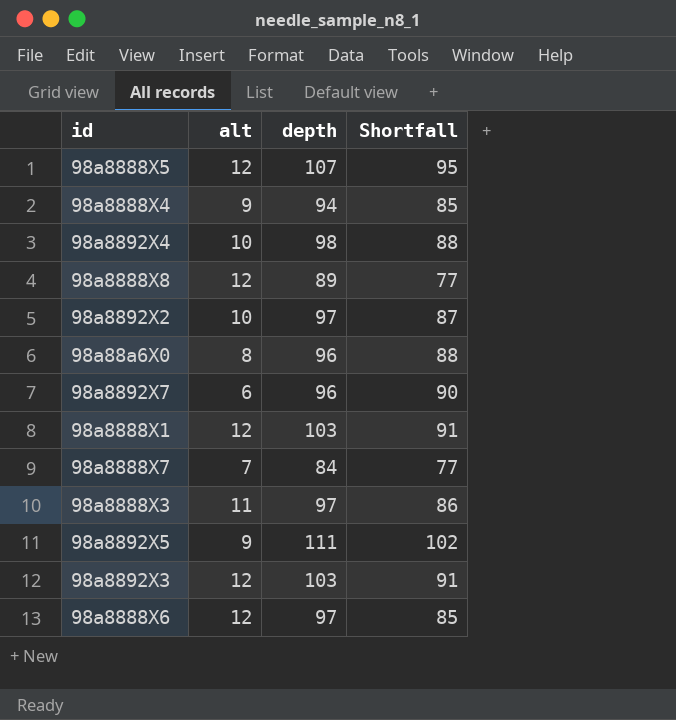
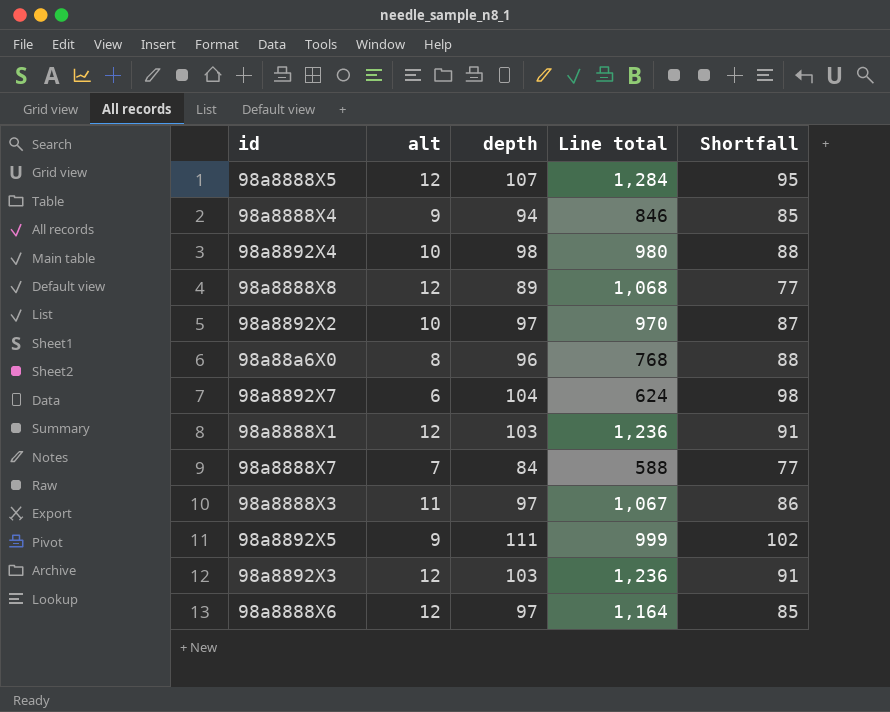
column Line total | formula: none -> [alt] * [depth]
98a8892X7 | depth: 96 -> 104
98a8892X7 | Shortfall: 90 -> 98

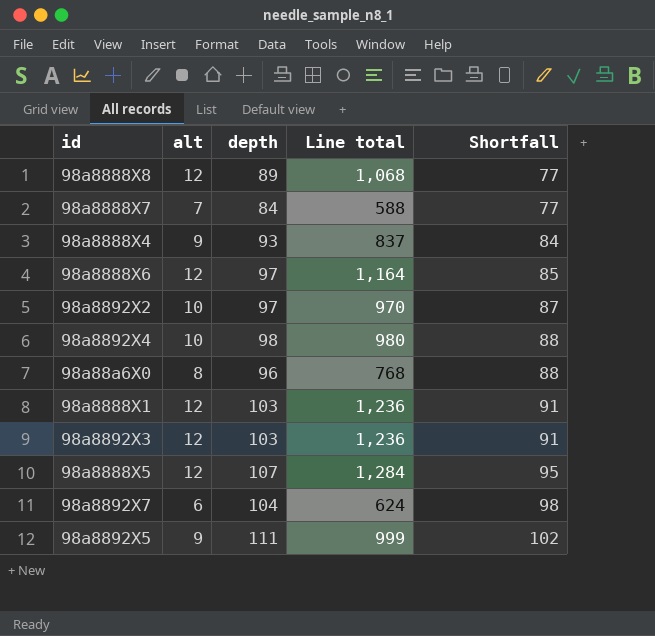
row order: none -> Shortfall ascending
row 98a8888X3: 11 | 97 | 1,067 | 86 -> none
98a8888X4 | depth: 94 -> 93
98a8888X4 | Line total: 846 -> 837
98a8888X4 | Shortfall: 85 -> 84

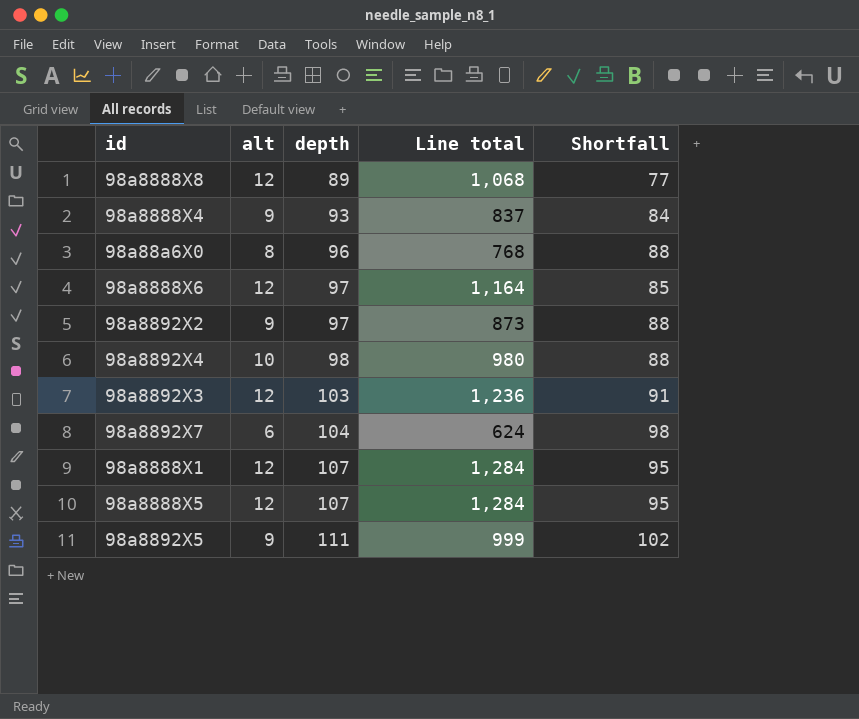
row order: Shortfall ascending -> depth ascending
row 98a8888X7: 7 | 84 | 588 | 77 -> none
98a8892X2 | alt: 10 -> 9
98a8892X2 | Line total: 970 -> 873
98a8892X2 | Shortfall: 87 -> 88
98a8888X1 | depth: 103 -> 107
98a8888X1 | Line total: 1,236 -> 1,284
98a8888X1 | Shortfall: 91 -> 95

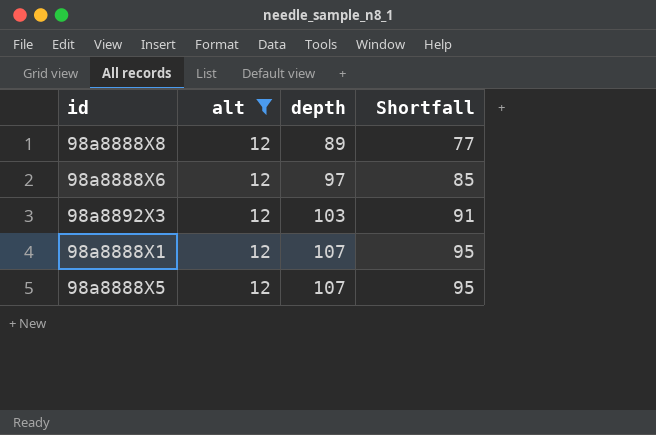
filter: none -> alt = 12
column Line total | formula: [alt] * [depth] -> none

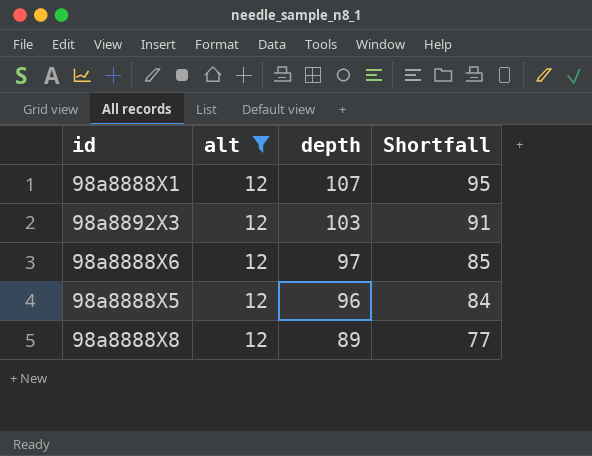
row order: depth ascending -> depth descending
98a8888X5 | depth: 107 -> 96
98a8888X5 | Shortfall: 95 -> 84

